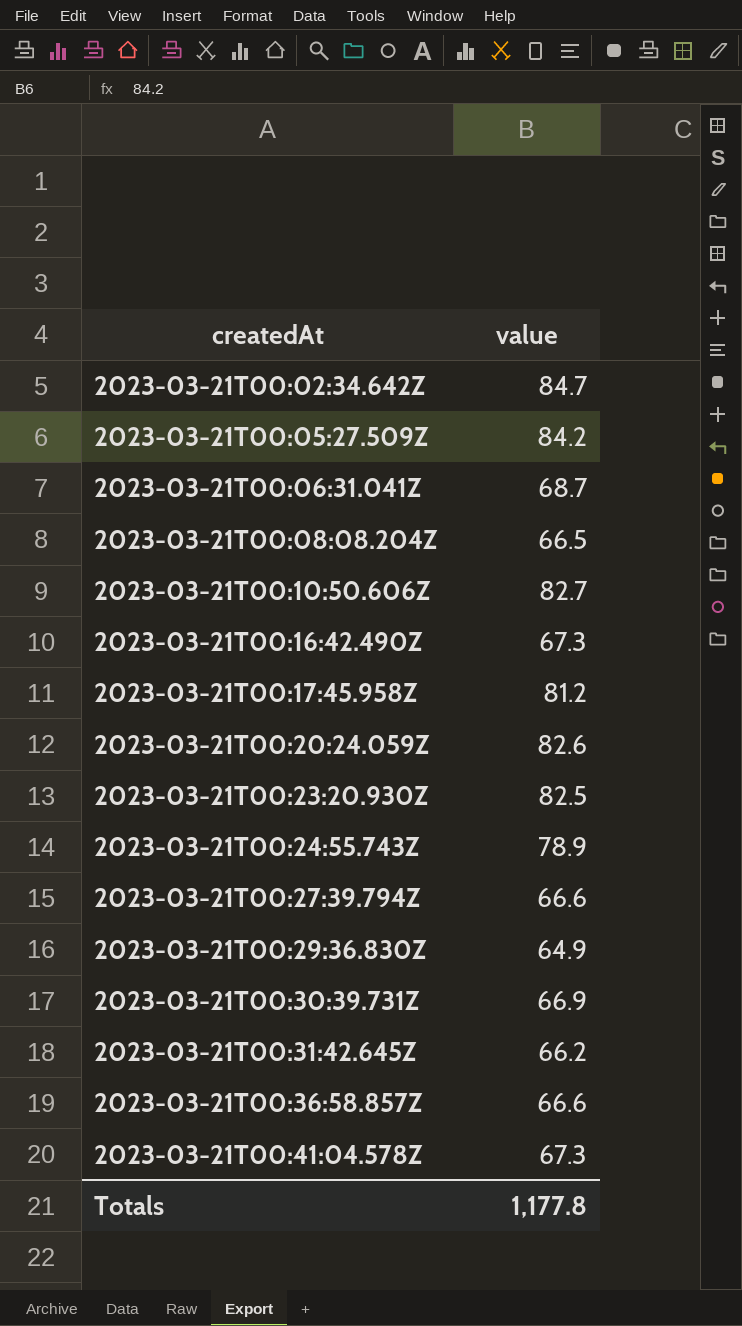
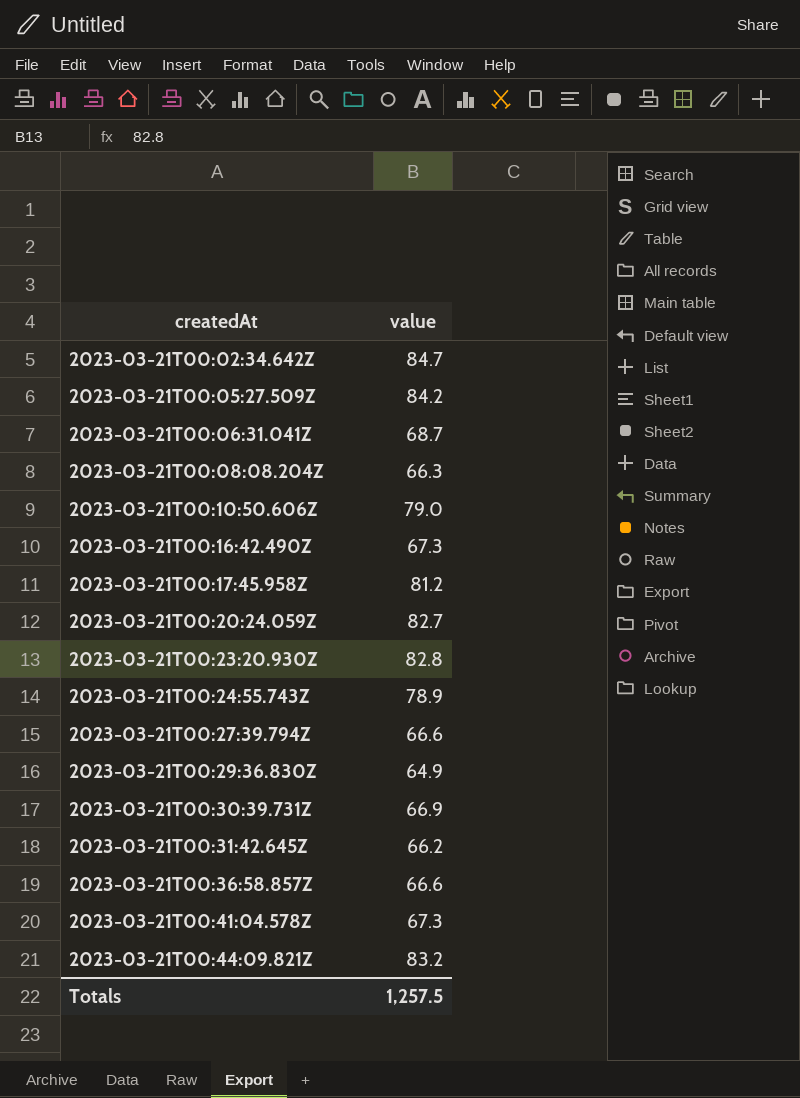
2023-03-21T00:08:08.204Z | value: 66.5 -> 66.3
2023-03-21T00:10:50.606Z | value: 82.7 -> 79.0
2023-03-21T00:20:24.059Z | value: 82.6 -> 82.7
2023-03-21T00:23:20.930Z | value: 82.5 -> 82.8
row 2023-03-21T00:44:09.821Z: none -> 83.2
Totals | value: 1,177.8 -> 1,257.5

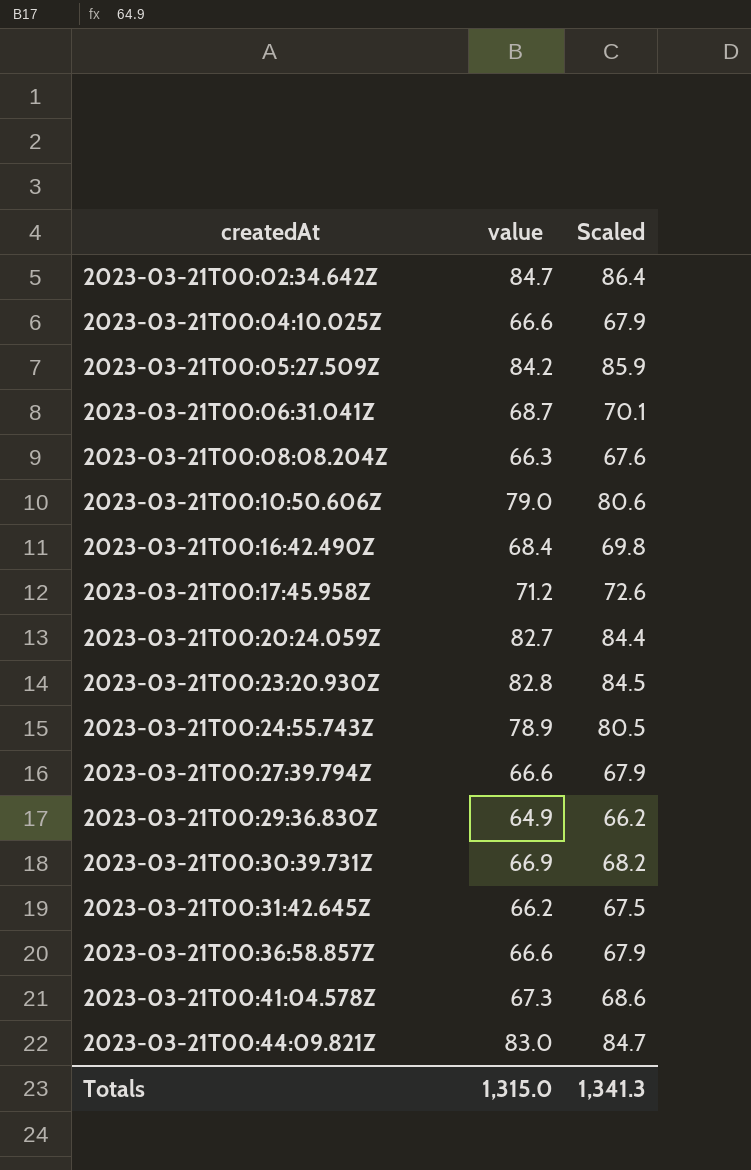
column Scaled | formula: none -> [value] * 1.02
row 2023-03-21T00:04:10.025Z: none -> 66.6 | 67.9
2023-03-21T00:16:42.490Z | value: 67.3 -> 68.4
2023-03-21T00:17:45.958Z | value: 81.2 -> 71.2
2023-03-21T00:44:09.821Z | value: 83.2 -> 83.0
Totals | value: 1,257.5 -> 1,315.0

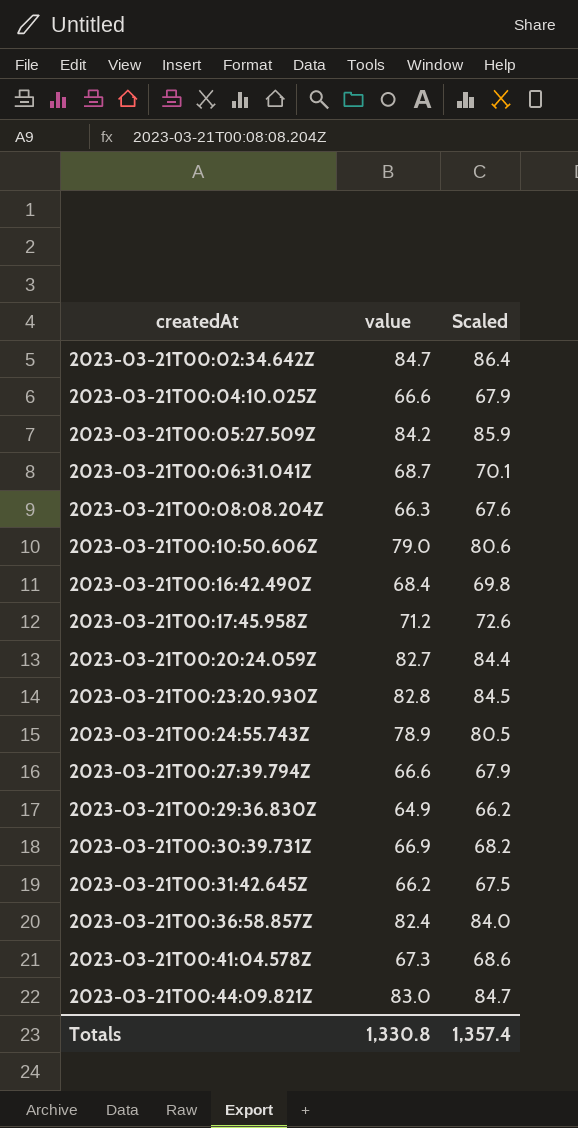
2023-03-21T00:36:58.857Z | value: 66.6 -> 82.4
2023-03-21T00:36:58.857Z | Scaled: 67.9 -> 84.0
Totals | value: 1,315.0 -> 1,330.8
Totals | Scaled: 1,341.3 -> 1,357.4

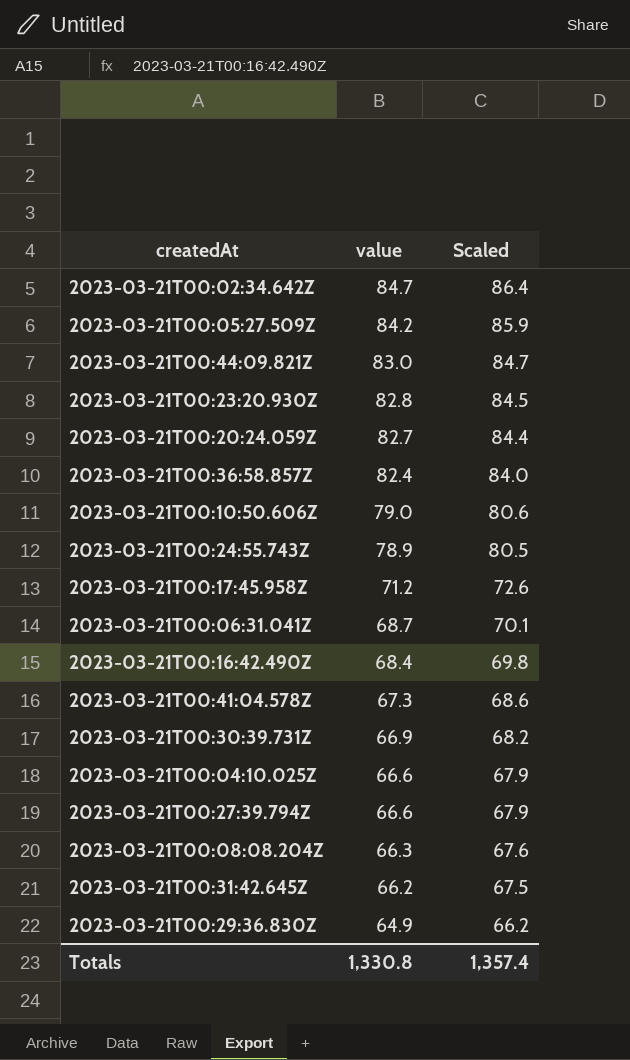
row order: createdAt ascending -> value descending

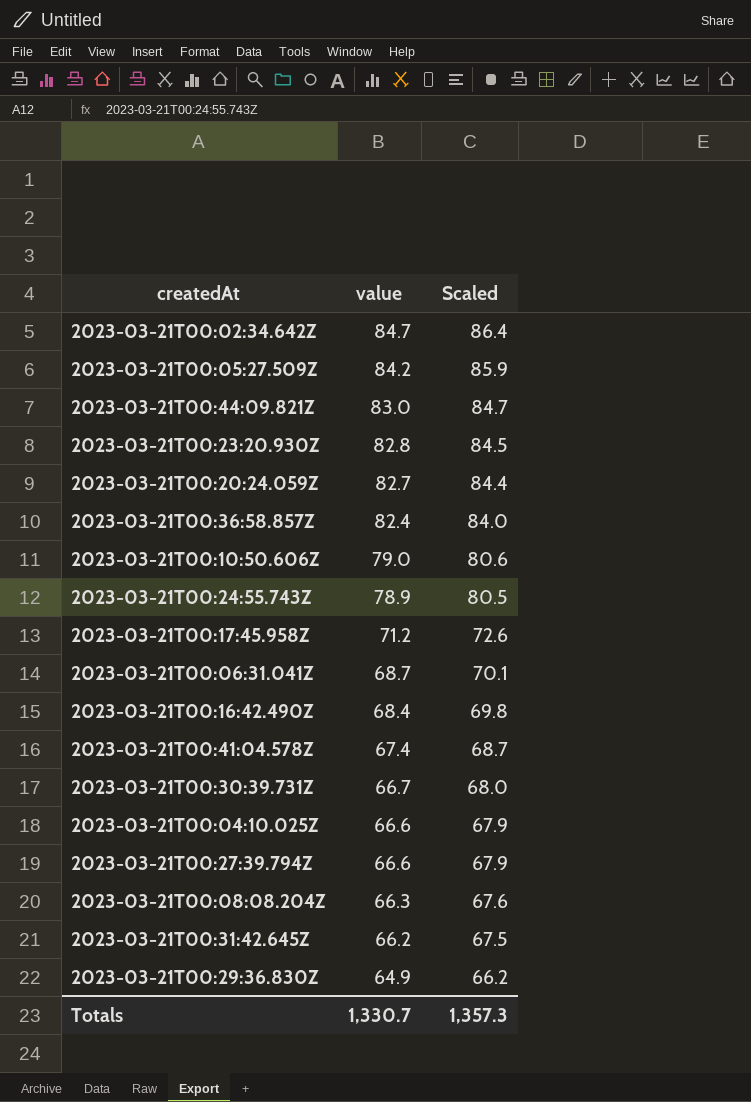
2023-03-21T00:41:04.578Z | value: 67.3 -> 67.4
2023-03-21T00:41:04.578Z | Scaled: 68.6 -> 68.7
2023-03-21T00:30:39.731Z | value: 66.9 -> 66.7
2023-03-21T00:30:39.731Z | Scaled: 68.2 -> 68.0
Totals | value: 1,330.8 -> 1,330.7
Totals | Scaled: 1,357.4 -> 1,357.3

